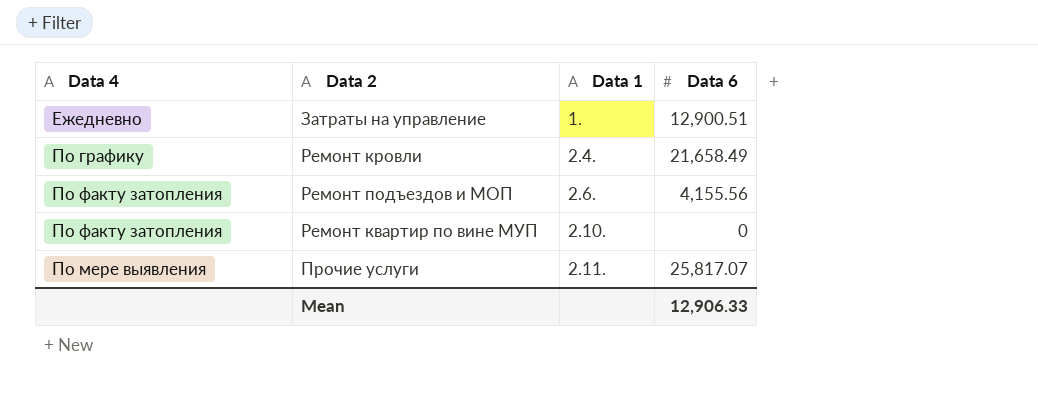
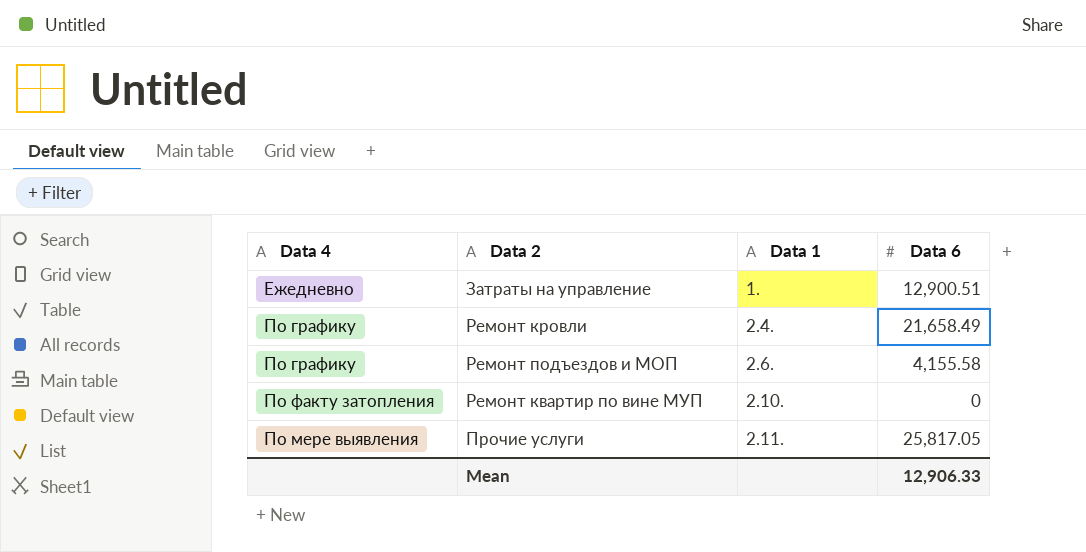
Ремонт подъездов и МОП | Data 4: По факту затопления -> По графику
Ремонт подъездов и МОП | Data 6: 4,155.56 -> 4,155.58
Прочие услуги | Data 6: 25,817.07 -> 25,817.05

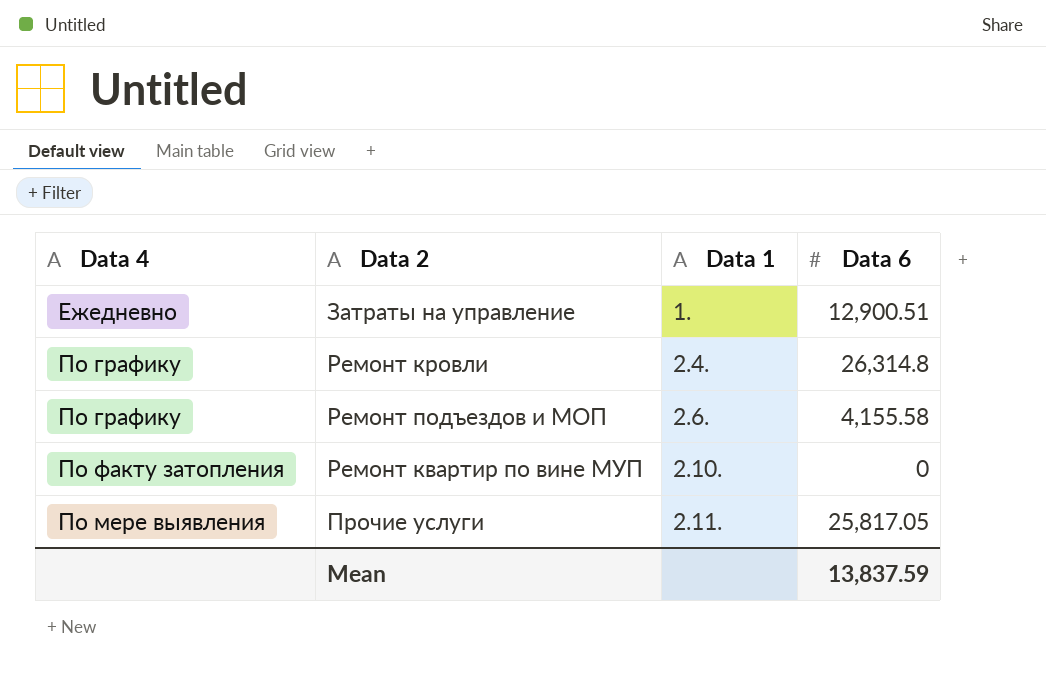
Ремонт кровли | Data 6: 21,658.49 -> 26,314.8
Mean | Data 6: 12,906.33 -> 13,837.59

